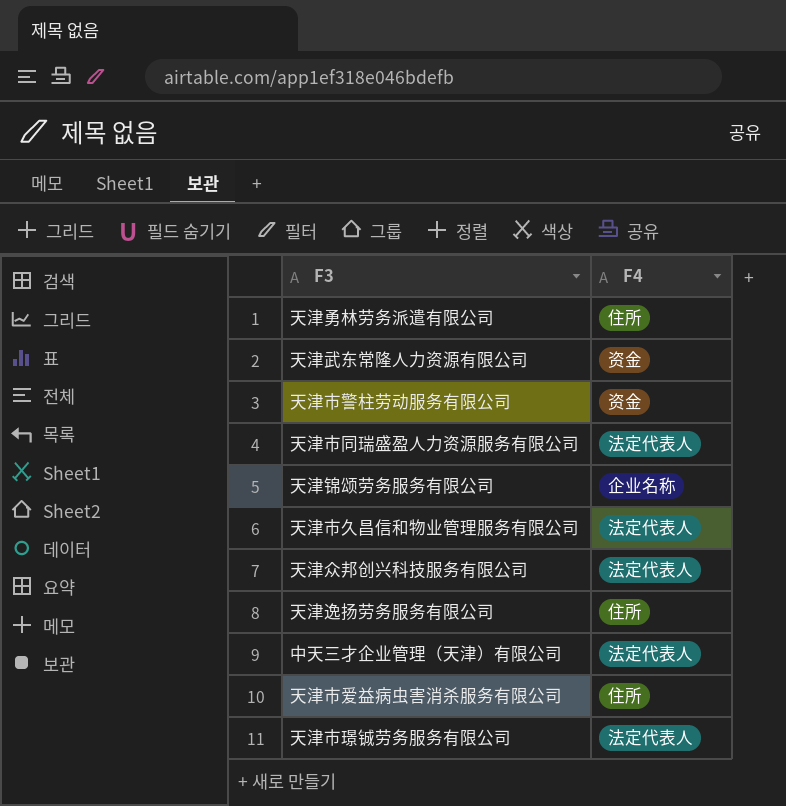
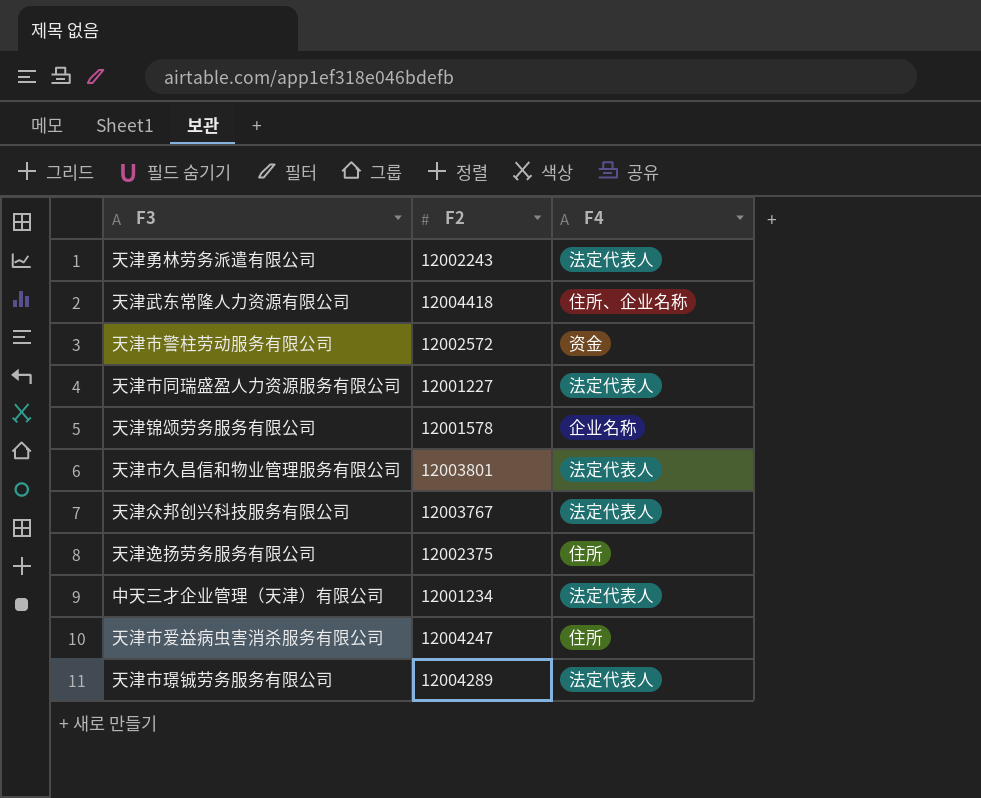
column F2 | position: none -> 2
天津勇林劳务派遣有限公司 | F4: 住所 -> 法定代表人
天津武东常隆人力资源有限公司 | F4: 资金 -> 住所、企业名称

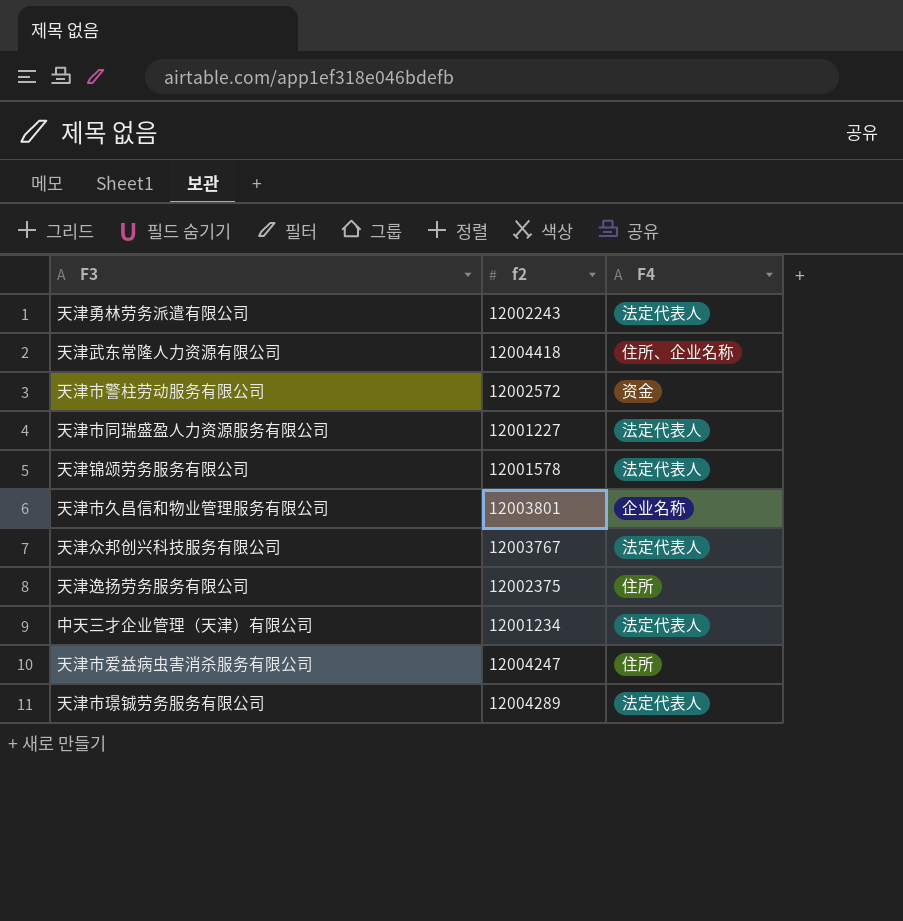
column name: F2 -> f2
天津锦颂劳务服务有限公司 | F4: 企业名称 -> 法定代表人
天津市久昌信和物业管理服务有限公司 | F4: 法定代表人 -> 企业名称

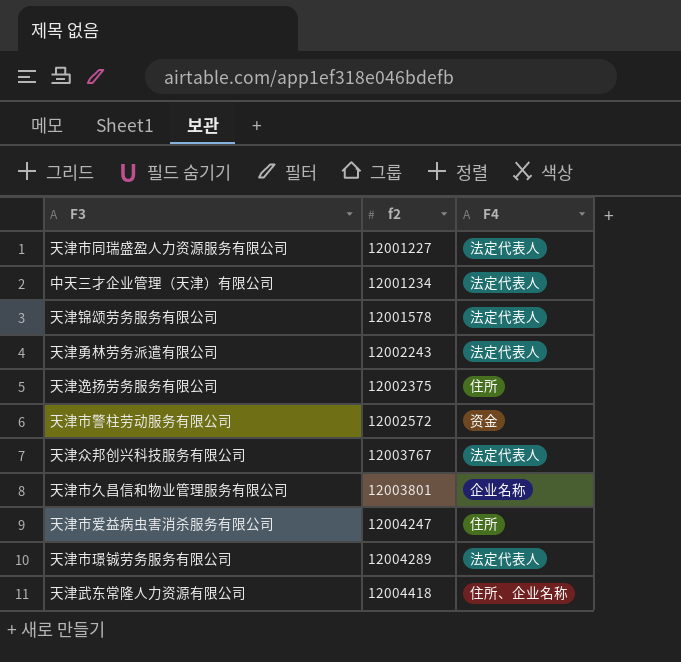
row order: none -> f2 ascending

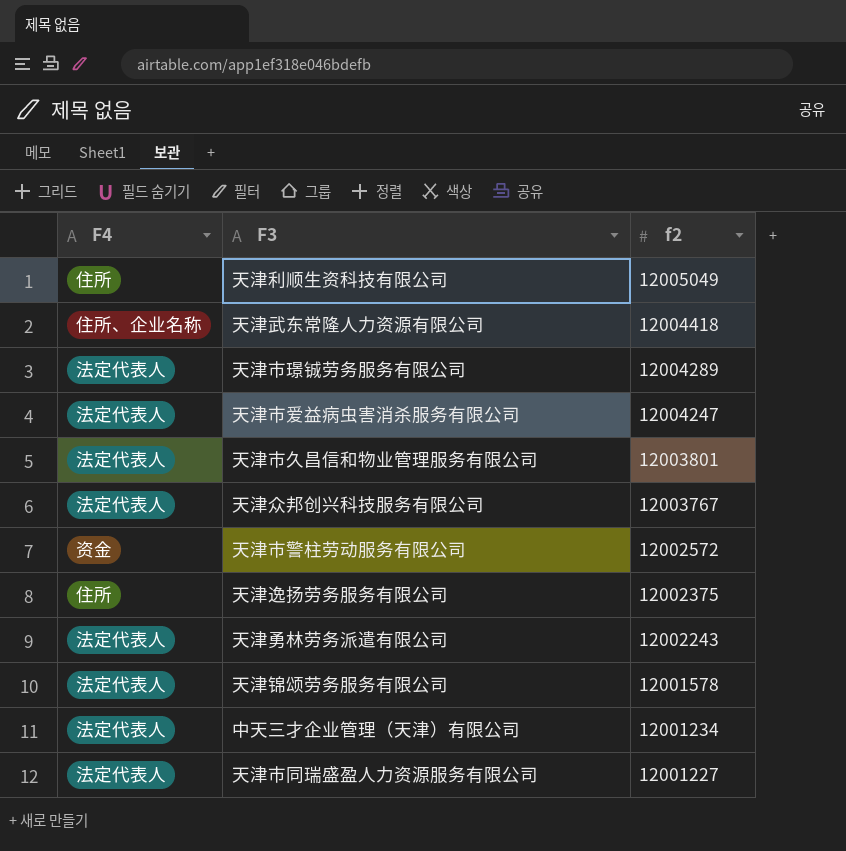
row order: f2 ascending -> f2 descending
column F4 | position: 3 -> 1
row 天津利顺生资科技有限公司: none -> 住所 | 12005049
天津市爱益病虫害消杀服务有限公司 | F4: 住所 -> 法定代表人
天津市久昌信和物业管理服务有限公司 | F4: 企业名称 -> 法定代表人

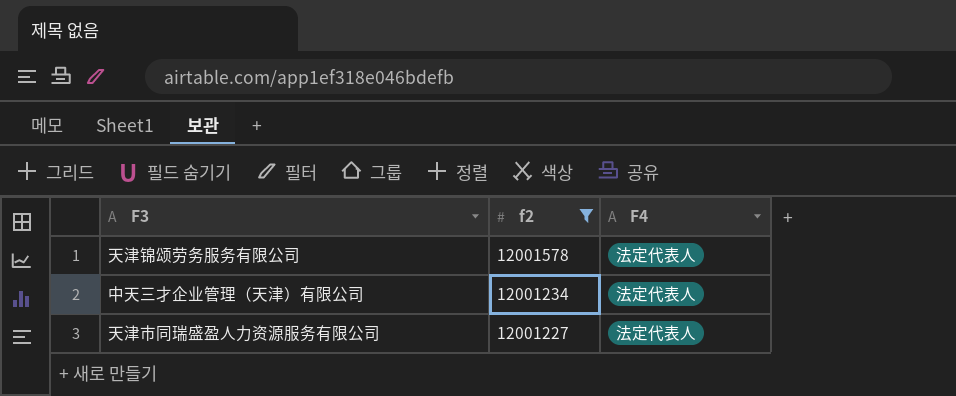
filter: none -> f2 <= 12001578
column F4 | position: 1 -> 3

